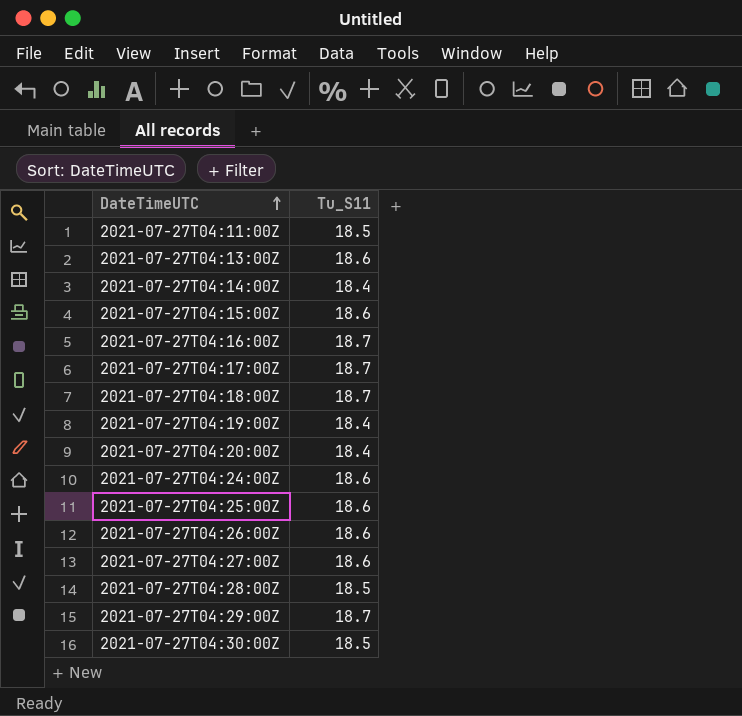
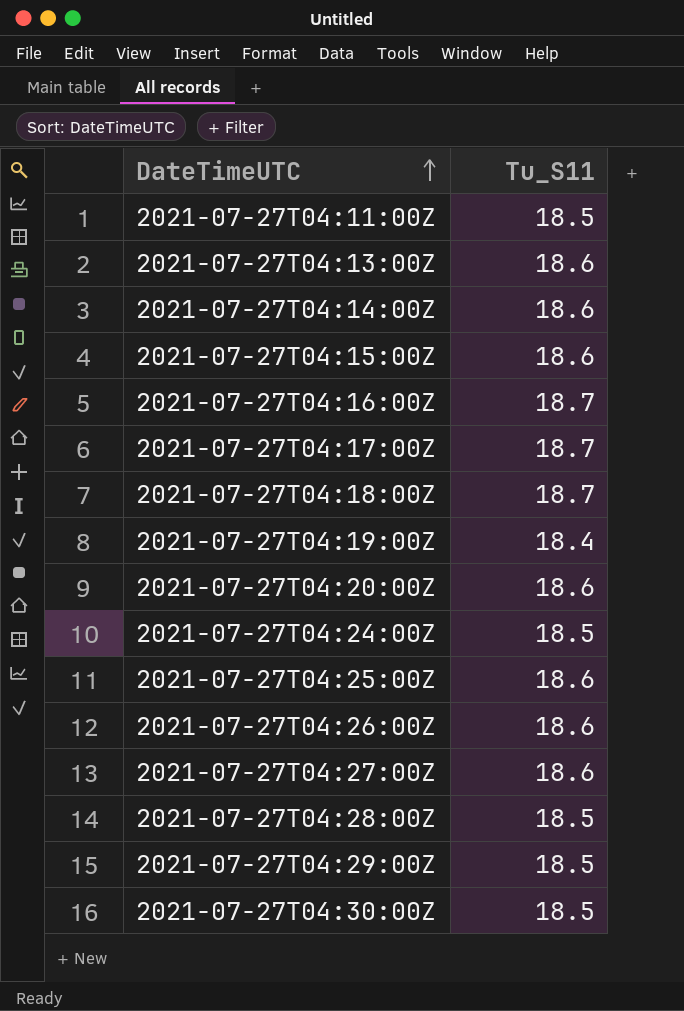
2021-07-27T04:14:00Z | Tu_S11: 18.4 -> 18.6
2021-07-27T04:20:00Z | Tu_S11: 18.4 -> 18.6
2021-07-27T04:24:00Z | Tu_S11: 18.6 -> 18.5
2021-07-27T04:29:00Z | Tu_S11: 18.7 -> 18.5

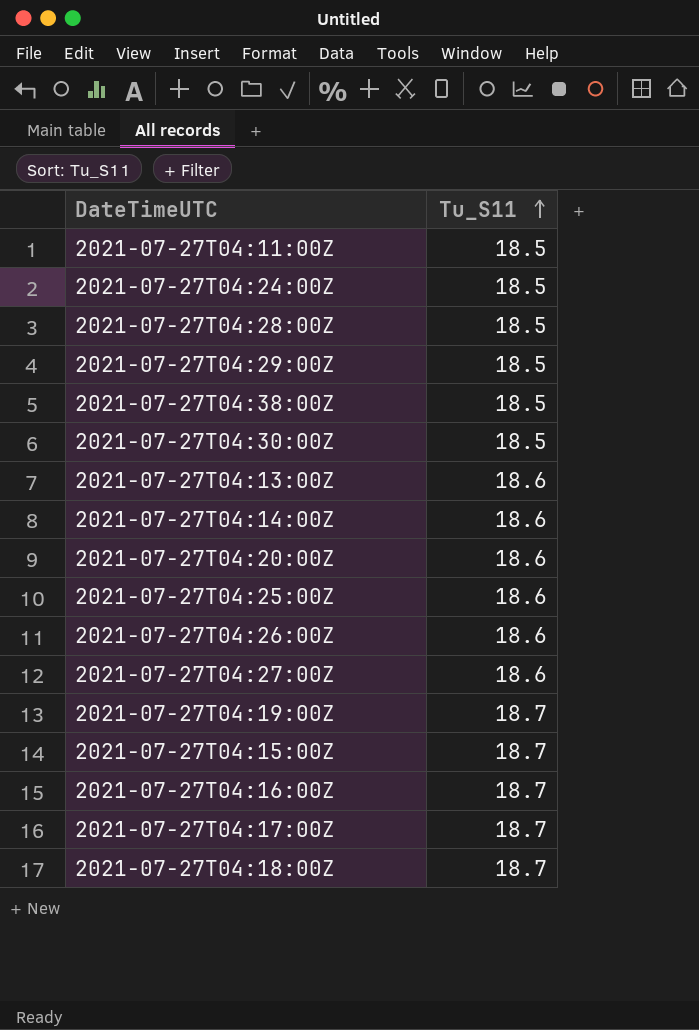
row order: DateTimeUTC ascending -> Tu_S11 ascending
row 2021-07-27T04:38:00Z: none -> 18.5
2021-07-27T04:19:00Z | Tu_S11: 18.4 -> 18.7
2021-07-27T04:15:00Z | Tu_S11: 18.6 -> 18.7

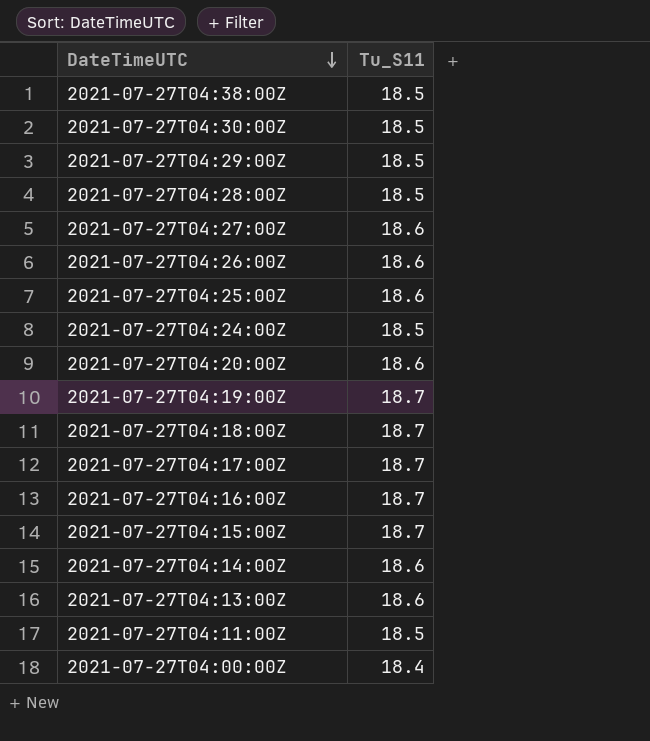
row order: Tu_S11 ascending -> DateTimeUTC descending
row 2021-07-27T04:00:00Z: none -> 18.4

